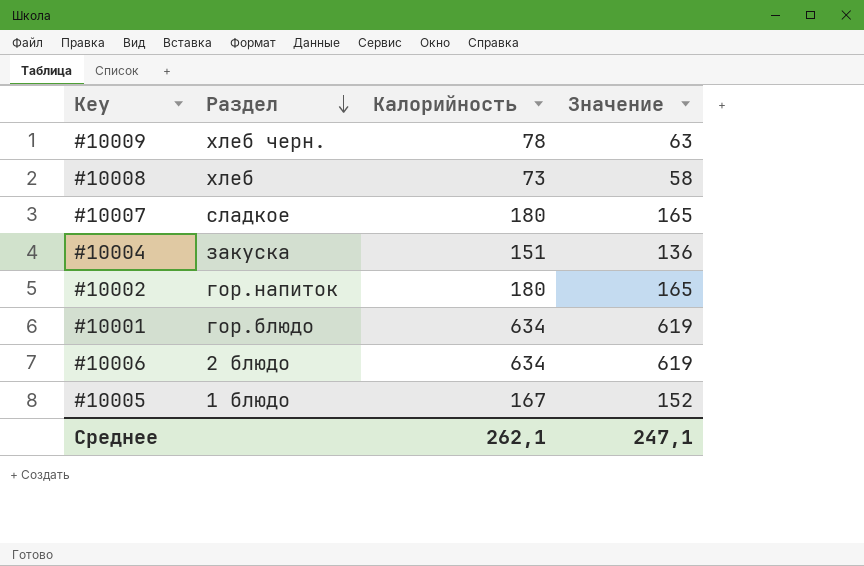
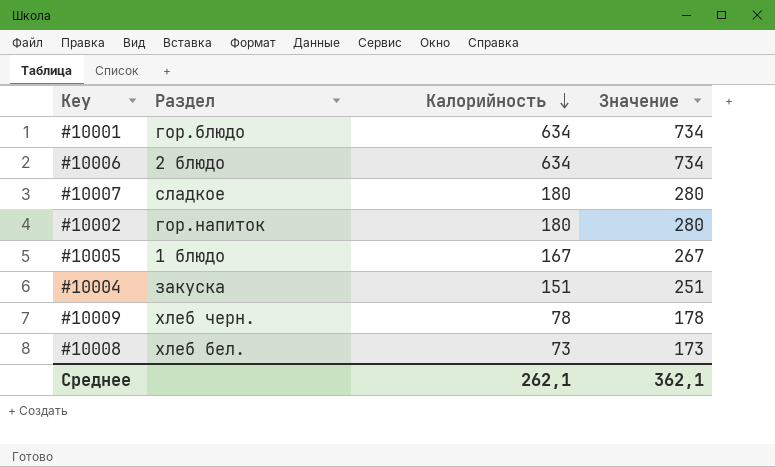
row order: Раздел descending -> Калорийность descending
column Значение | formula: [Калорийность] - 15 -> [Калорийность] + 100
#10008 | Раздел: хлеб -> хлеб бел.
Среднее | Значение: 247,1 -> 362,1

